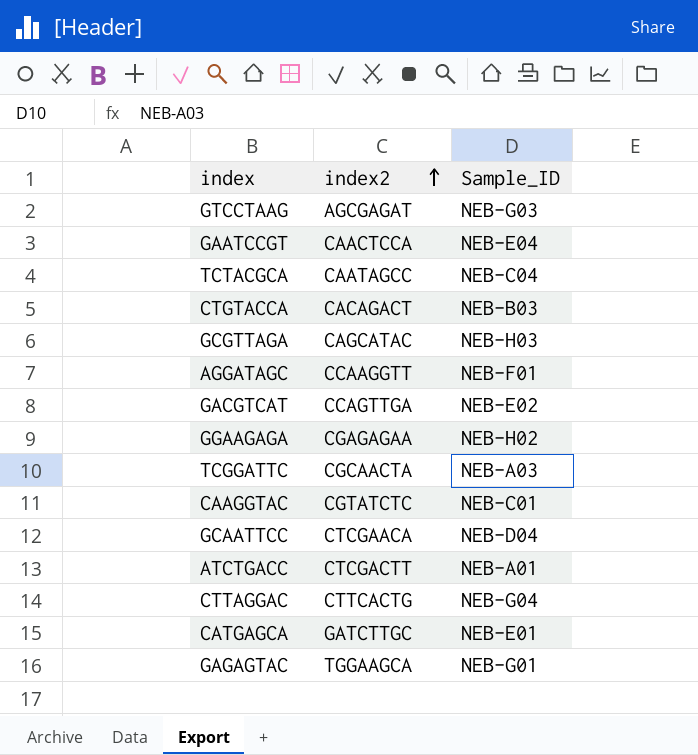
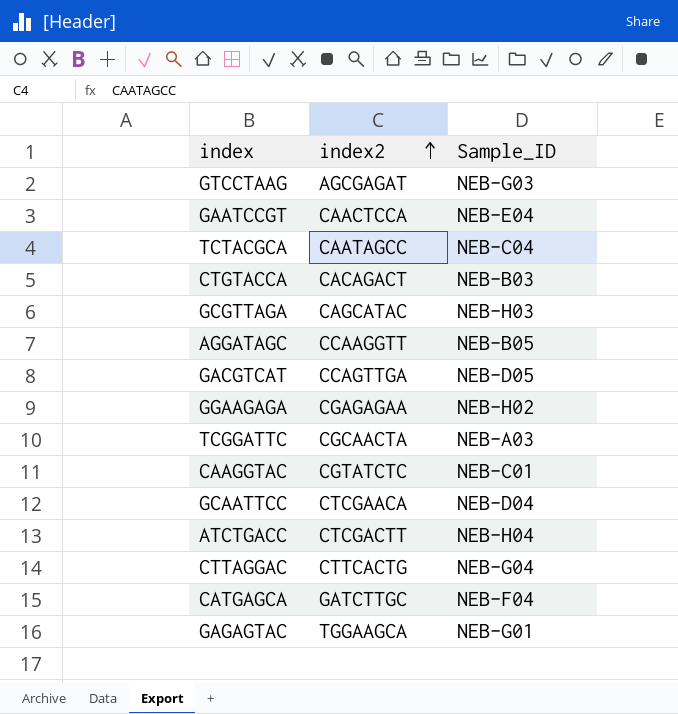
AGGATAGC | Sample_ID: NEB-F01 -> NEB-B05
GACGTCAT | Sample_ID: NEB-E02 -> NEB-D05
ATCTGACC | Sample_ID: NEB-A01 -> NEB-H04
CATGAGCA | Sample_ID: NEB-E01 -> NEB-F04

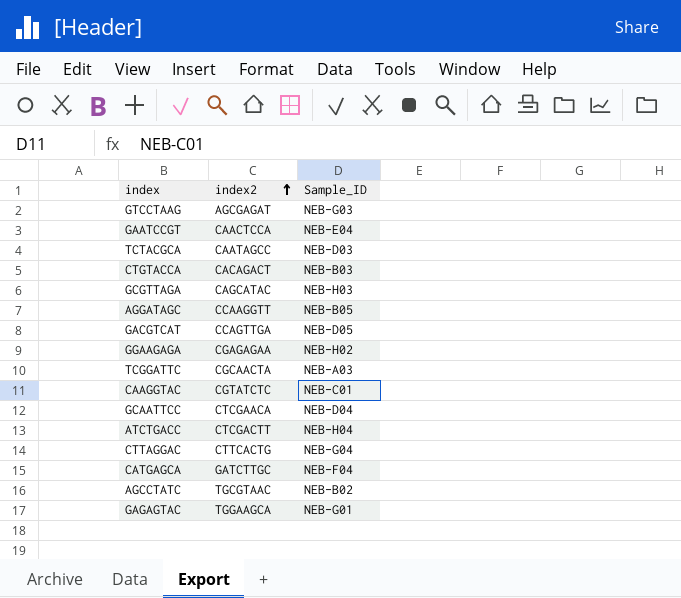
TCTACGCA | Sample_ID: NEB-C04 -> NEB-D03
row AGCCTATC: none -> TGCGTAAC | NEB-B02

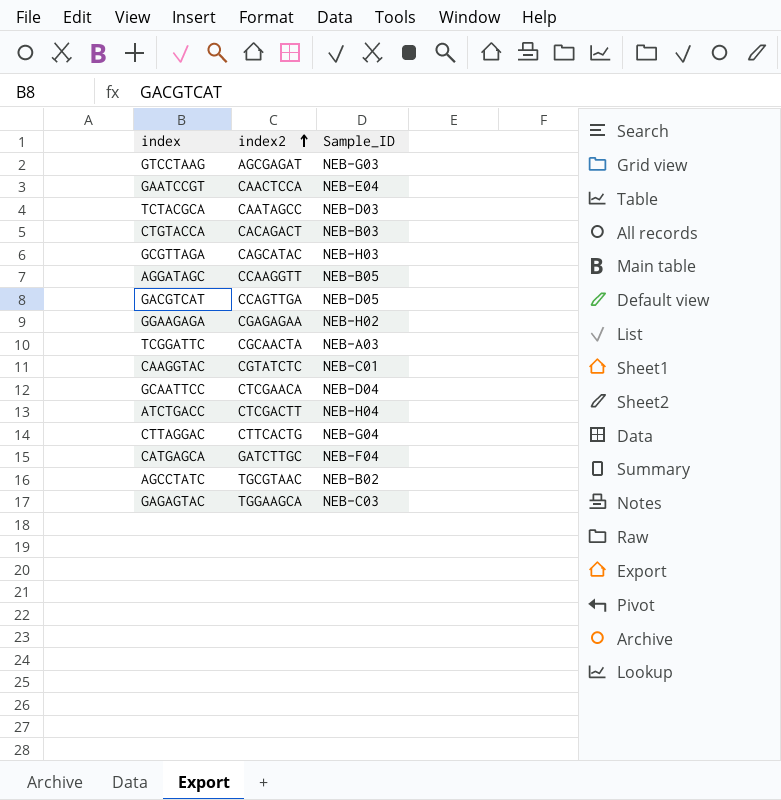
GAGAGTAC | Sample_ID: NEB-G01 -> NEB-C03

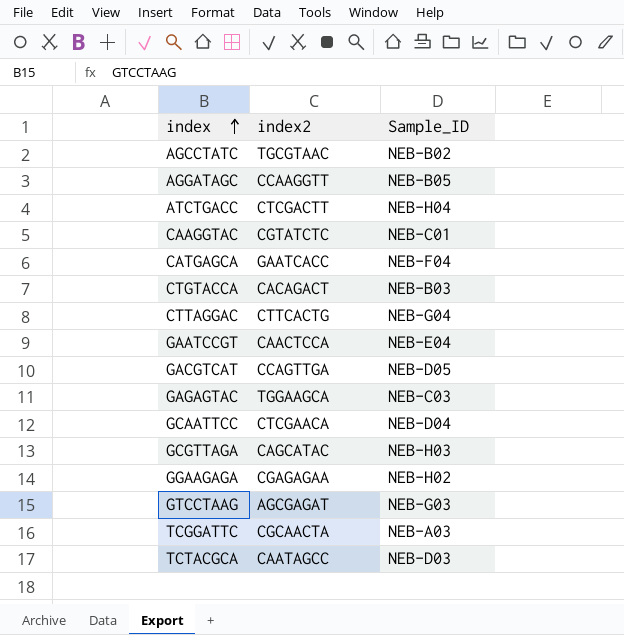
row order: index2 ascending -> index ascending
CATGAGCA | index2: GATCTTGC -> GAATCACC

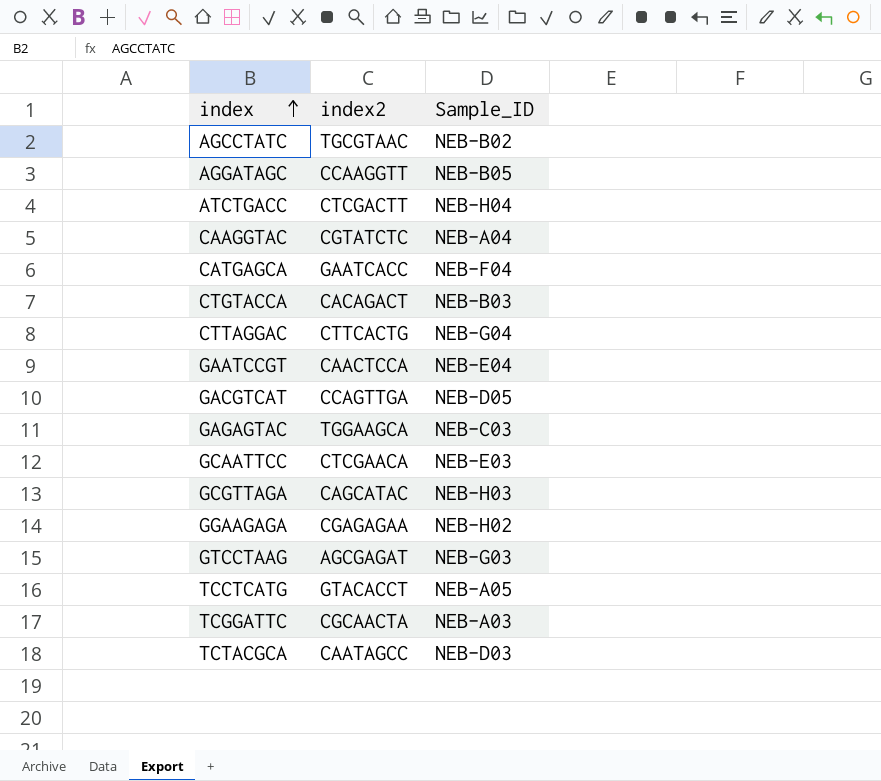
CAAGGTAC | Sample_ID: NEB-C01 -> NEB-A04
GCAATTCC | Sample_ID: NEB-D04 -> NEB-E03
row TCCTCATG: none -> GTACACCT | NEB-A05

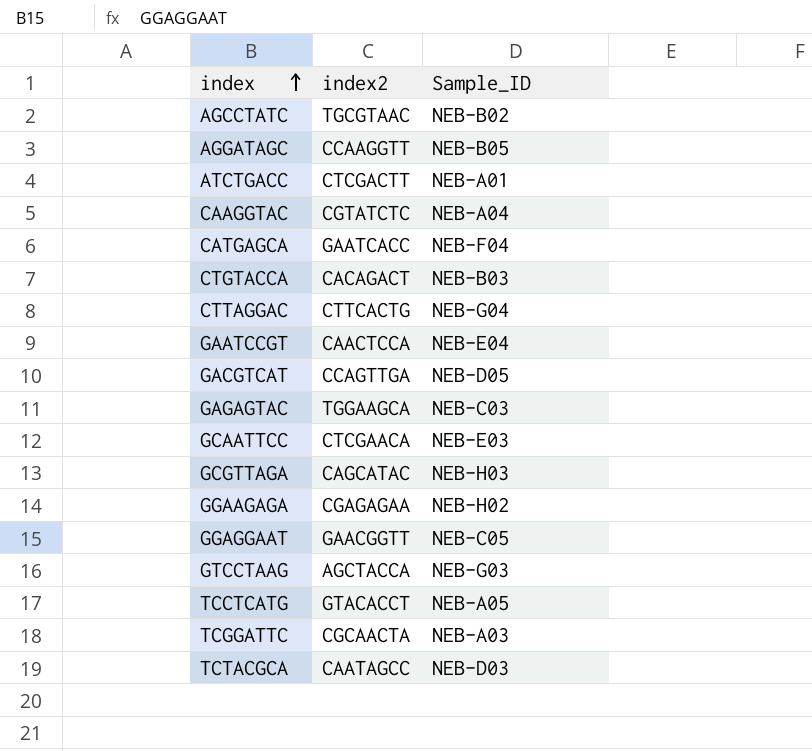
ATCTGACC | Sample_ID: NEB-H04 -> NEB-A01
row GGAGGAAT: none -> GAACGGTT | NEB-C05
GTCCTAAG | index2: AGCGAGAT -> AGCTACCA

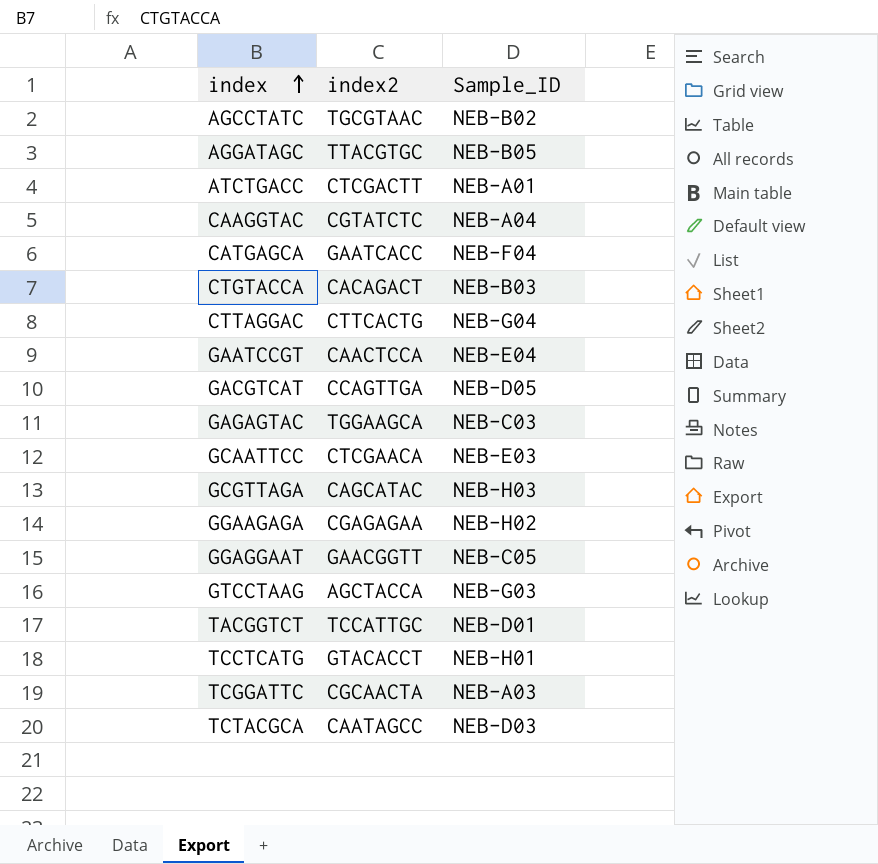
AGGATAGC | index2: CCAAGGTT -> TTACGTGC
row TACGGTCT: none -> TCCATTGC | NEB-D01
TCCTCATG | Sample_ID: NEB-A05 -> NEB-H01

